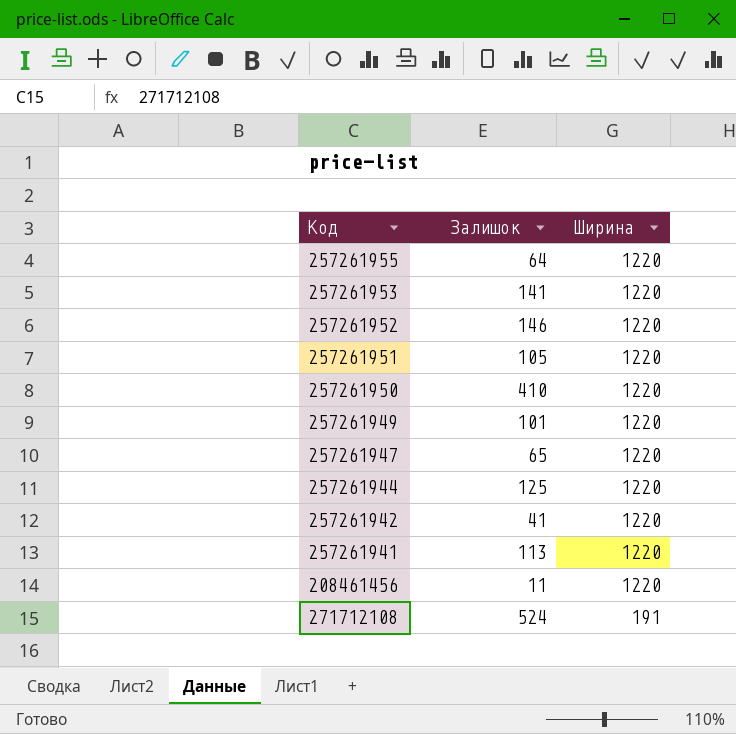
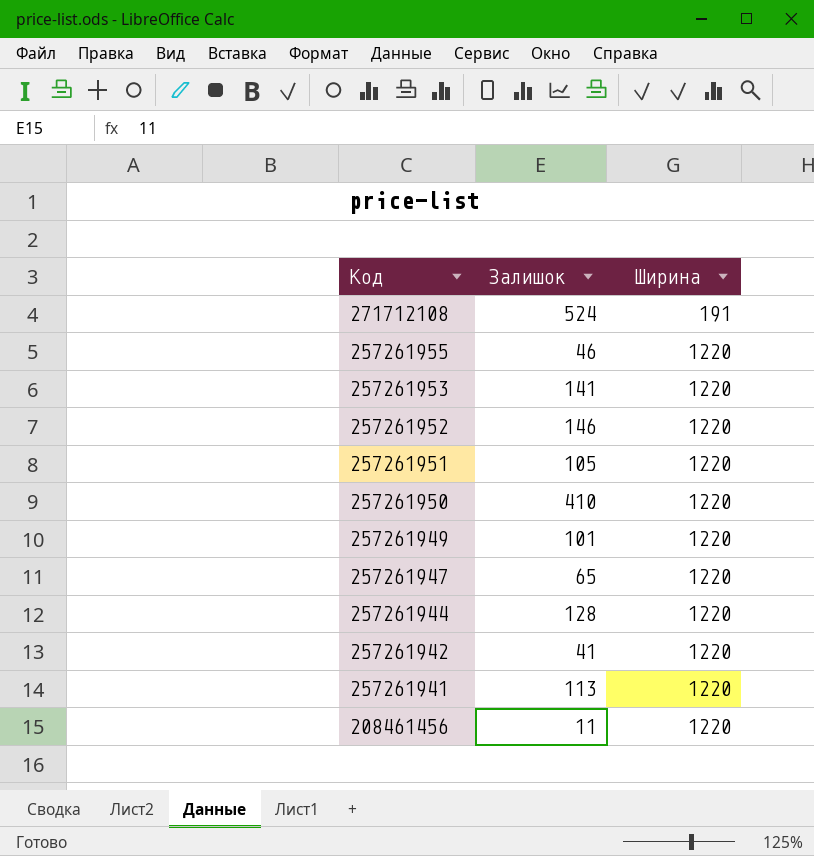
row order: Ширина descending -> Код descending
257261955 | Залишок: 64 -> 46
257261944 | Залишок: 125 -> 128

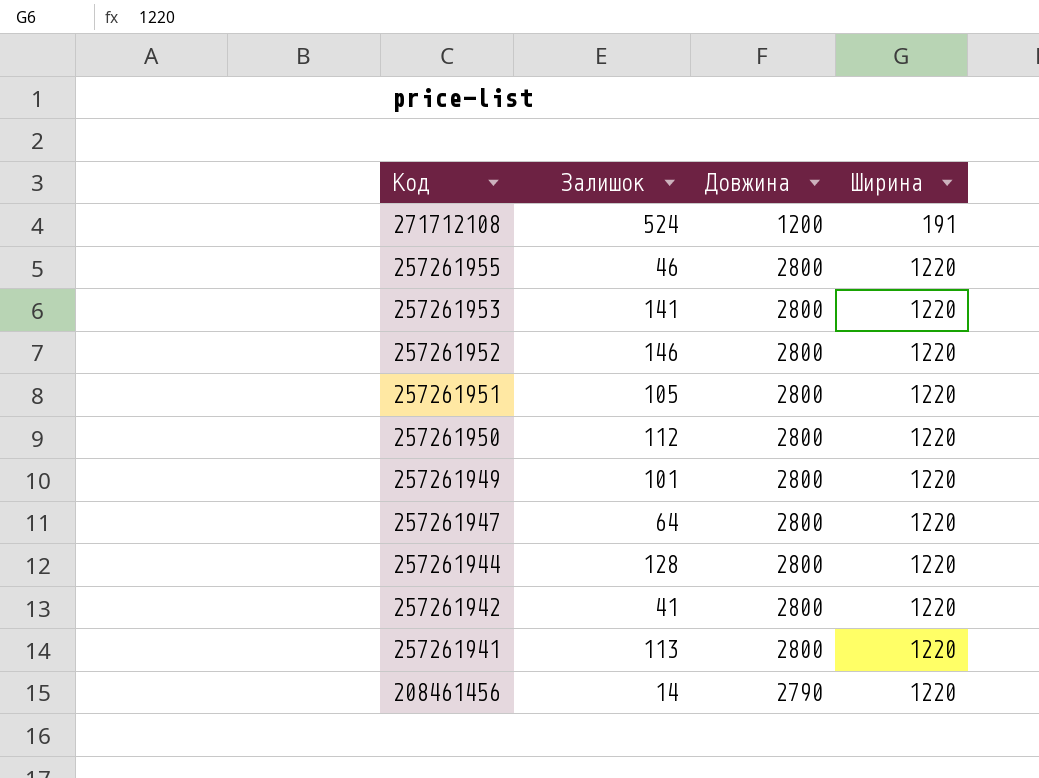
column Довжина | position: none -> 3
257261950 | Залишок: 410 -> 112
257261947 | Залишок: 65 -> 64
208461456 | Залишок: 11 -> 14

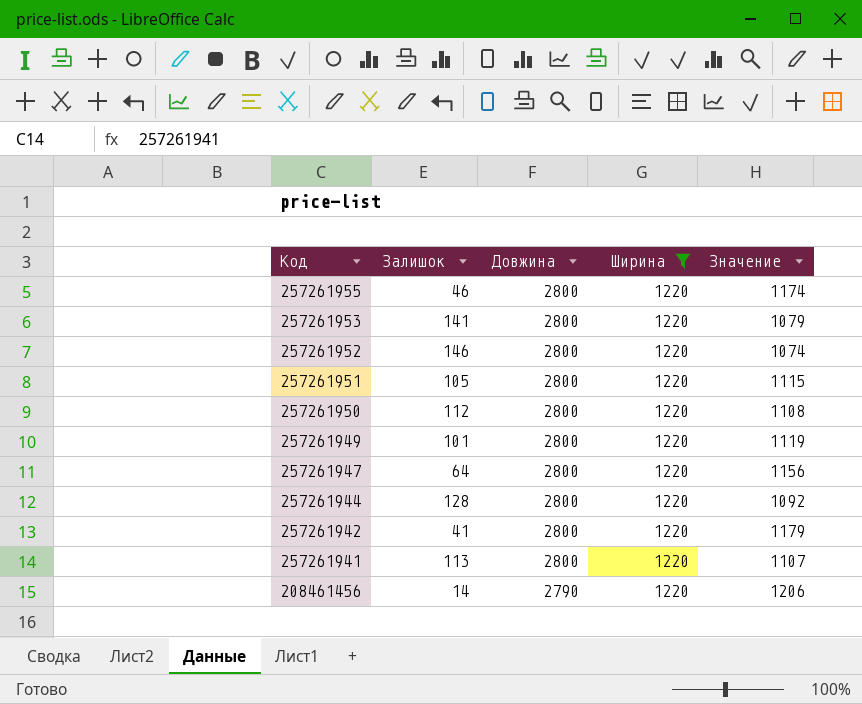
filter: none -> Ширина = 1220
column Значение | formula: none -> [Ширина] - [Залишок]

